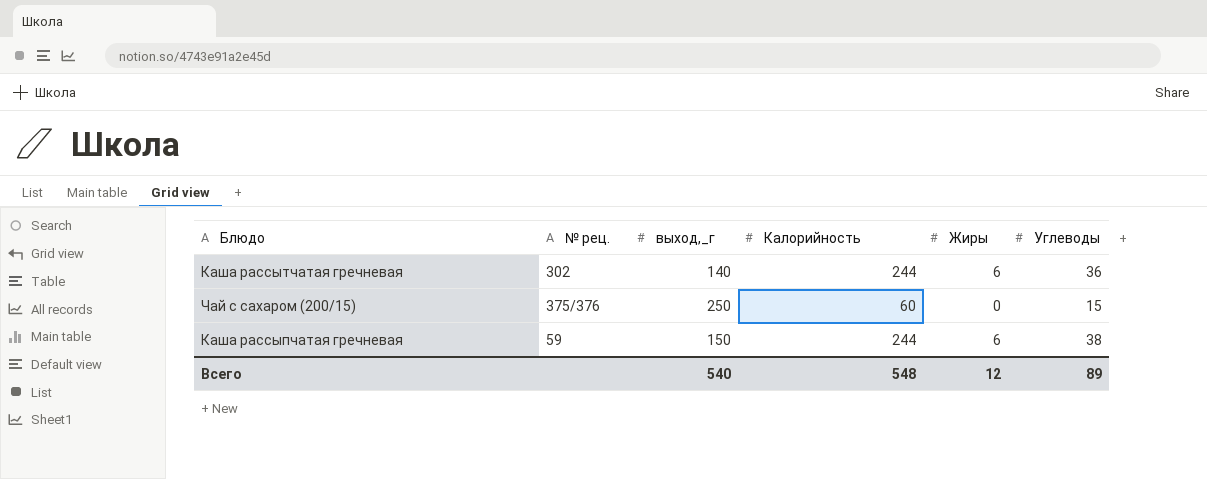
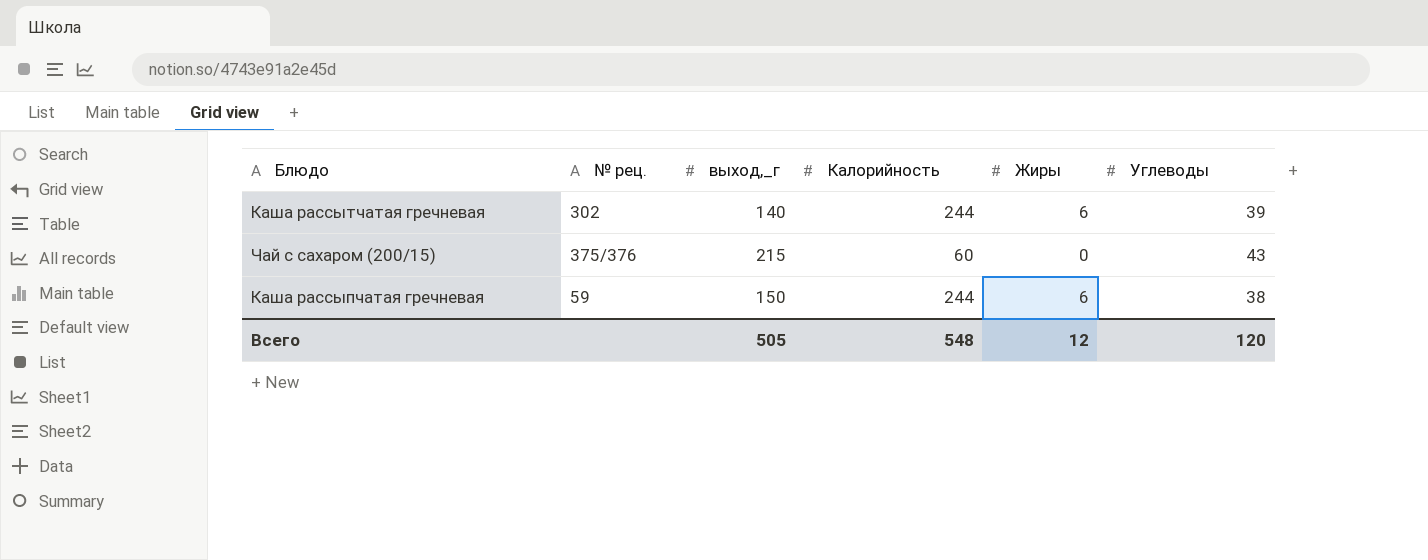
Каша рассытчатая гречневая | Углеводы: 36 -> 39
Чай с сахаром (200/15) | выход,_г: 250 -> 215
Чай с сахаром (200/15) | Углеводы: 15 -> 43
Всего | выход,_г: 540 -> 505
Всего | Углеводы: 89 -> 120

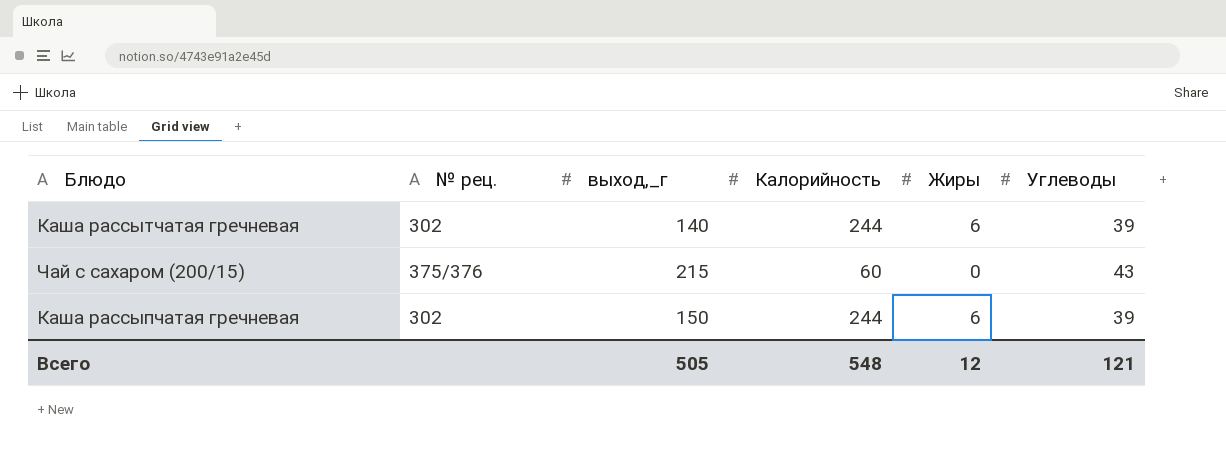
Каша рассыпчатая гречневая | № рец.: 59 -> 302
Каша рассыпчатая гречневая | Углеводы: 38 -> 39
Всего | Углеводы: 120 -> 121

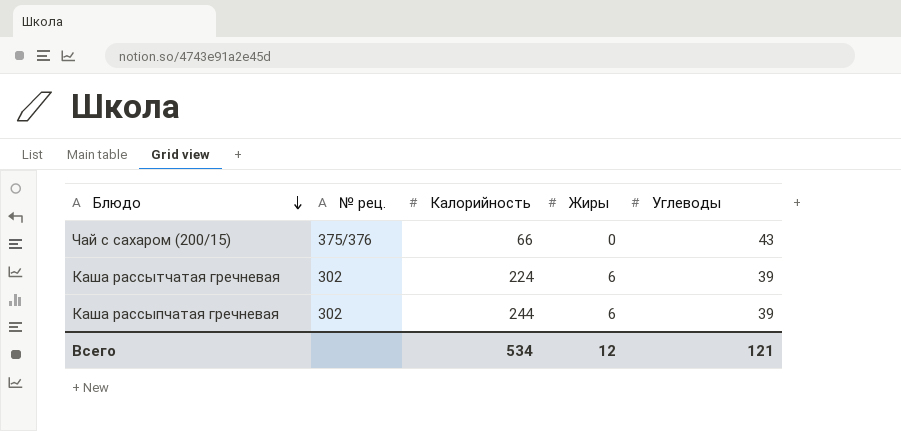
row order: none -> Блюдо descending
column выход,_г | position: 3 -> none
Чай с сахаром (200/15) | Калорийность: 60 -> 66
Каша рассытчатая гречневая | Калорийность: 244 -> 224
Всего | Калорийность: 548 -> 534

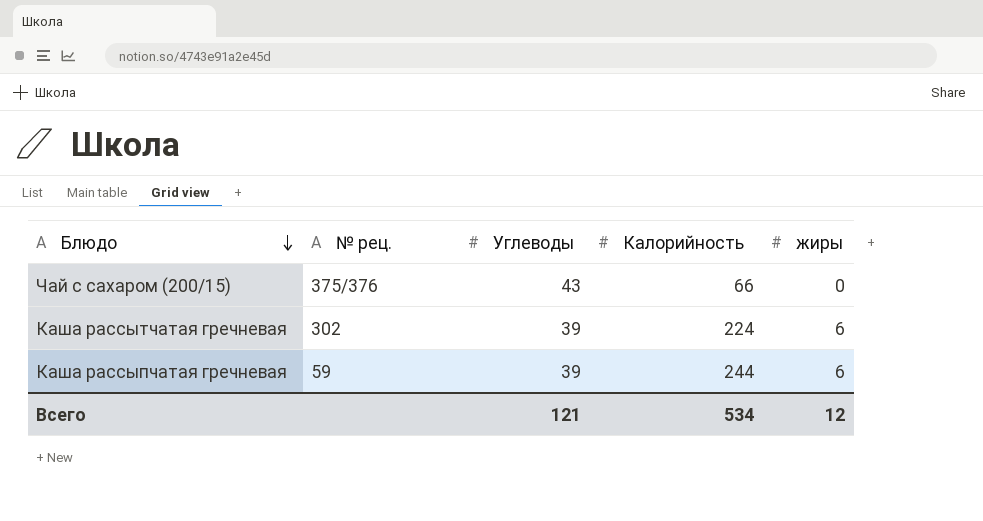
column Углеводы | position: 5 -> 3
column name: Жиры -> жиры
Каша рассыпчатая гречневая | № рец.: 302 -> 59

